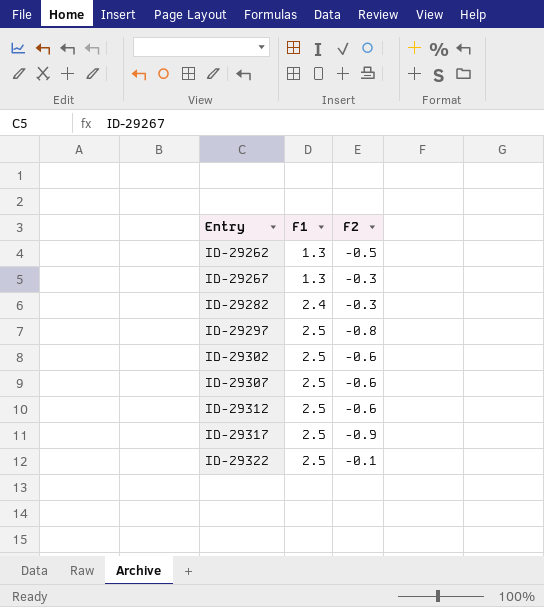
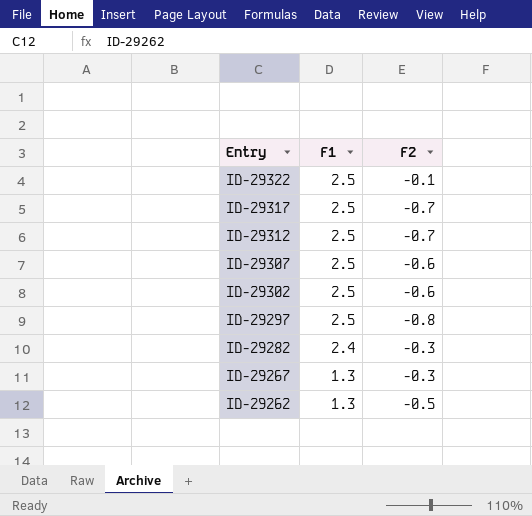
row order: Entry ascending -> Entry descending
ID-29317 | F2: -0.9 -> -0.7
ID-29312 | F2: -0.6 -> -0.7

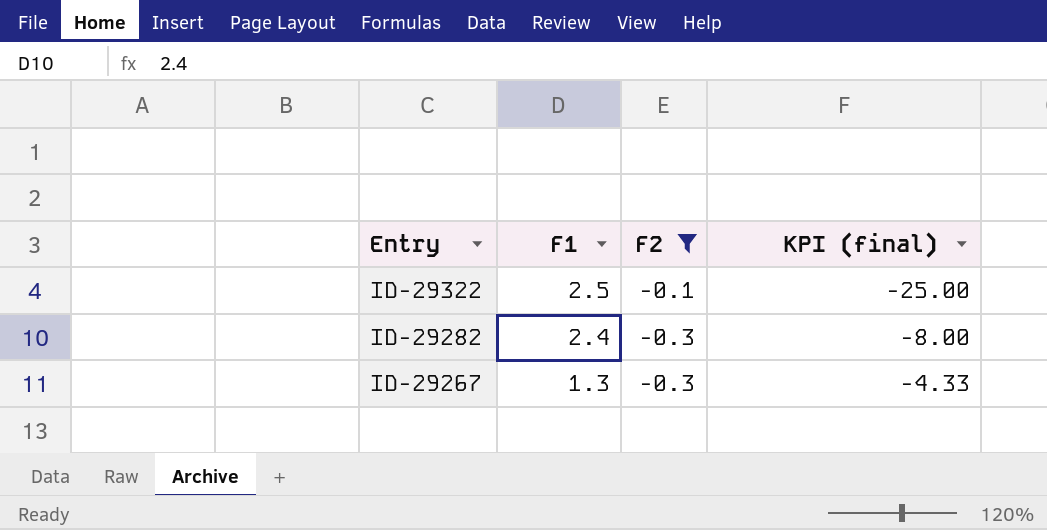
filter: none -> F2 >= -0.3
column KPI (final) | formula: none -> [F1] / [F2]

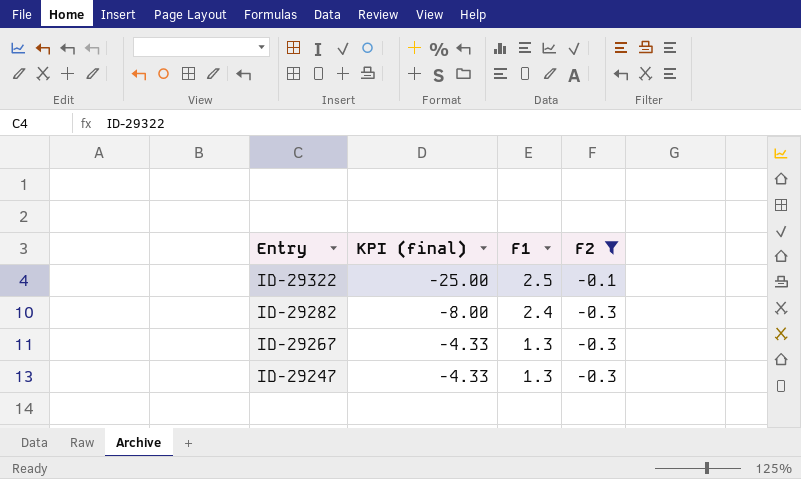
column KPI (final) | position: 4 -> 2
row ID-29247: none -> -4.33 | 1.3 | -0.3

